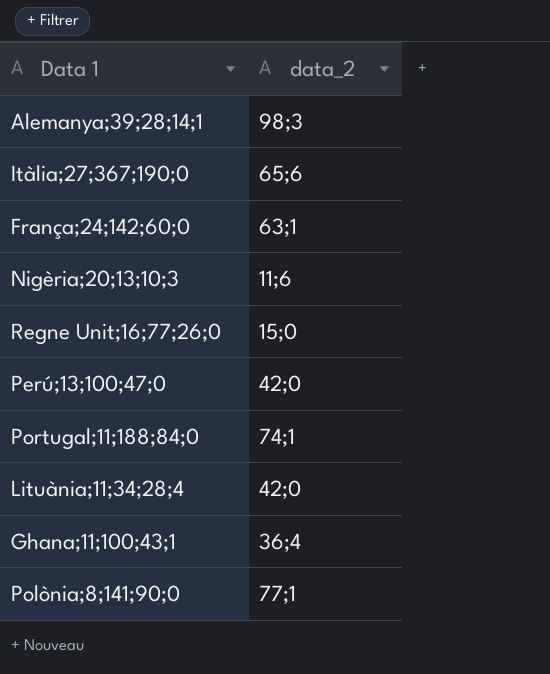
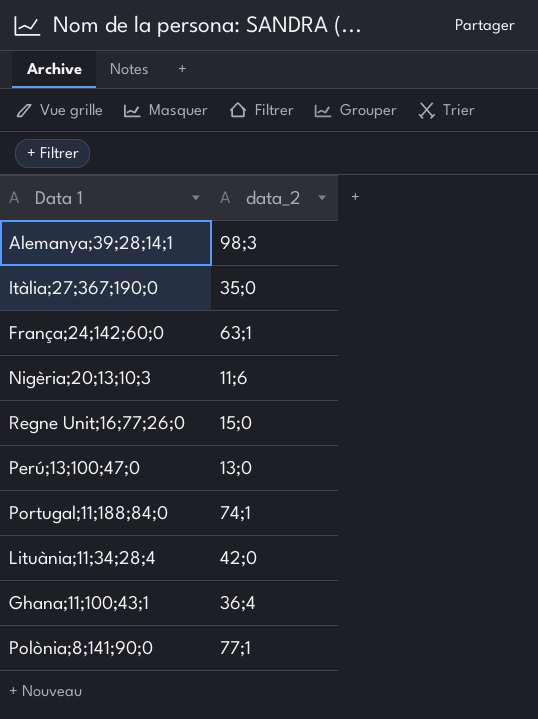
Itàlia;27;367;190;0 | data_2: 65;6 -> 35;0
Perú;13;100;47;0 | data_2: 42;0 -> 13;0

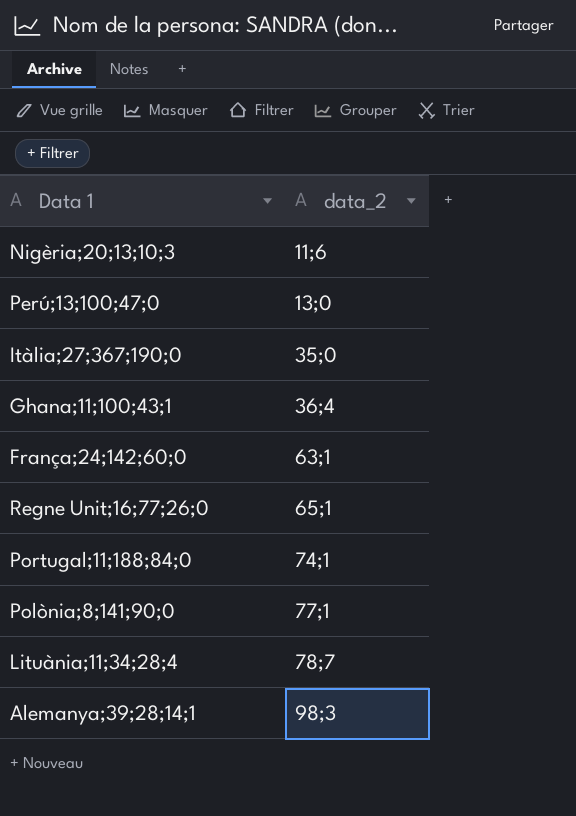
row order: none -> data_2 ascending
Regne Unit;16;77;26;0 | data_2: 15;0 -> 65;1
Lituània;11;34;28;4 | data_2: 42;0 -> 78;7

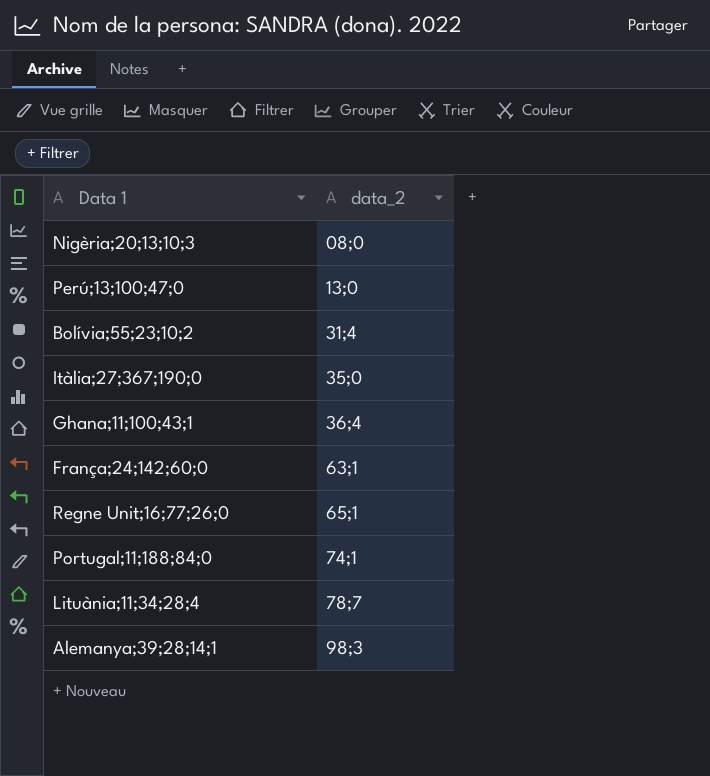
row Polònia;8;141;90;0: 77;1 -> none
Nigèria;20;13;10;3 | data_2: 11;6 -> 08;0
row Bolívia;55;23;10;2: none -> 31;4

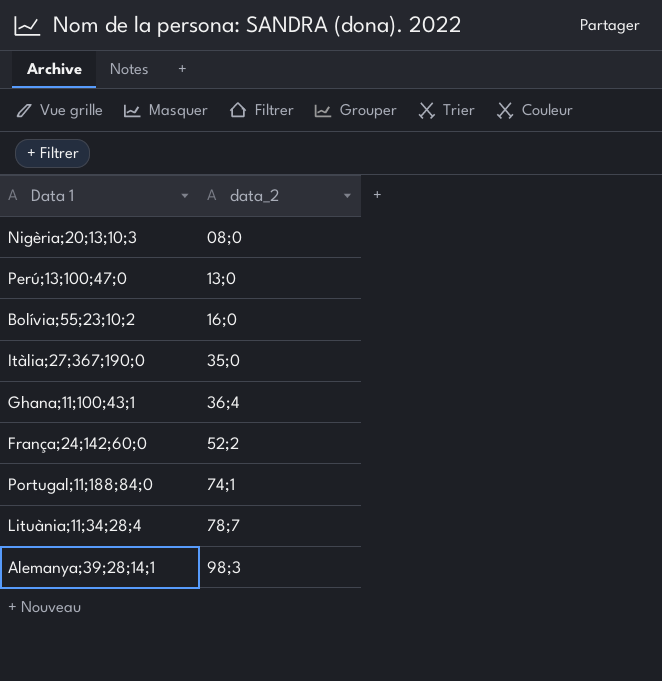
row Regne Unit;16;77;26;0: 65;1 -> none
Bolívia;55;23;10;2 | data_2: 31;4 -> 16;0
França;24;142;60;0 | data_2: 63;1 -> 52;2

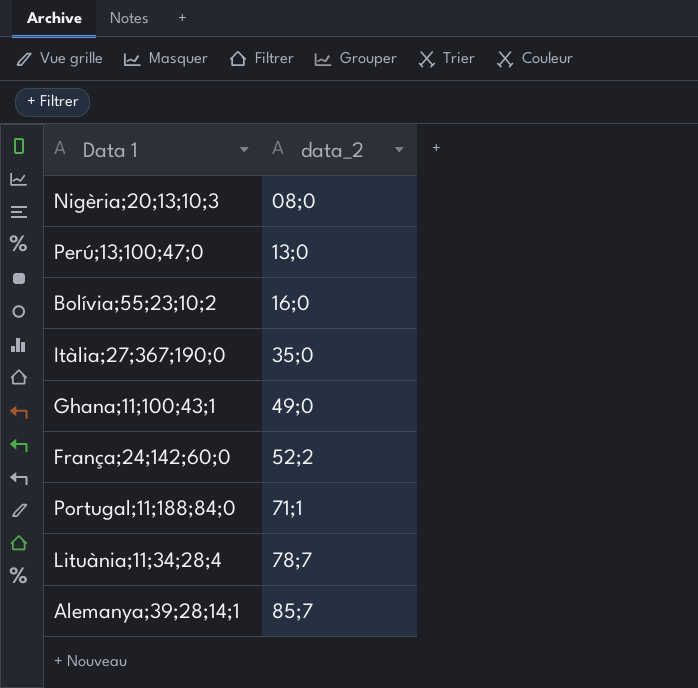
Ghana;11;100;43;1 | data_2: 36;4 -> 49;0
Portugal;11;188;84;0 | data_2: 74;1 -> 71;1
Alemanya;39;28;14;1 | data_2: 98;3 -> 85;7

